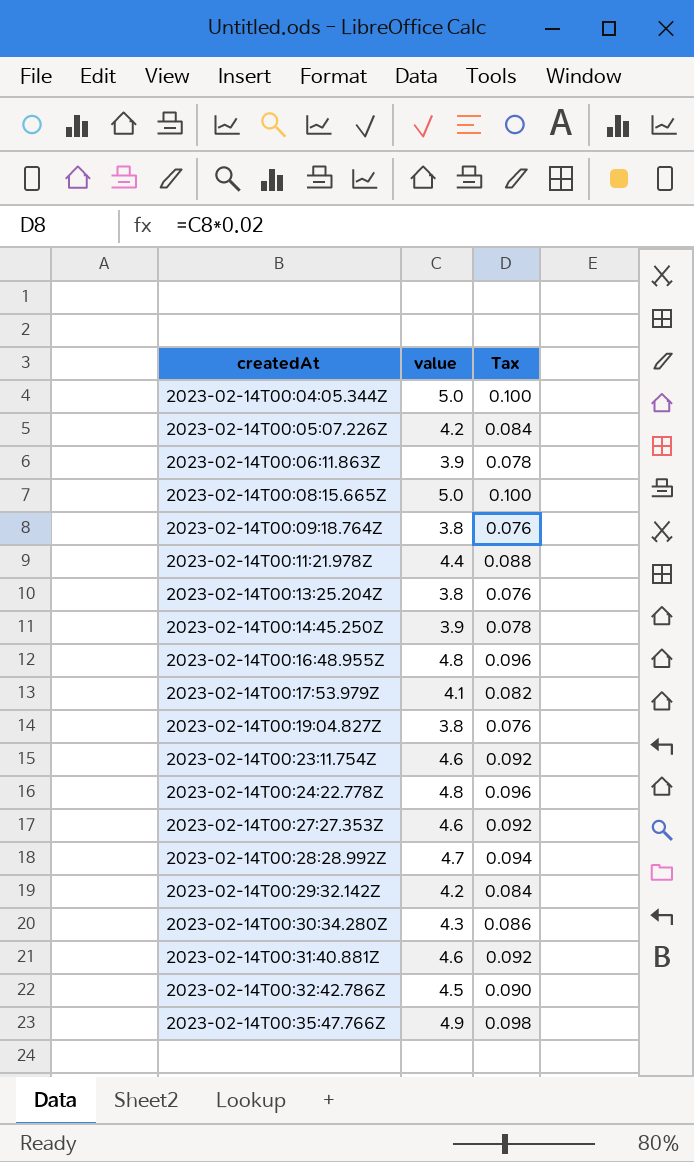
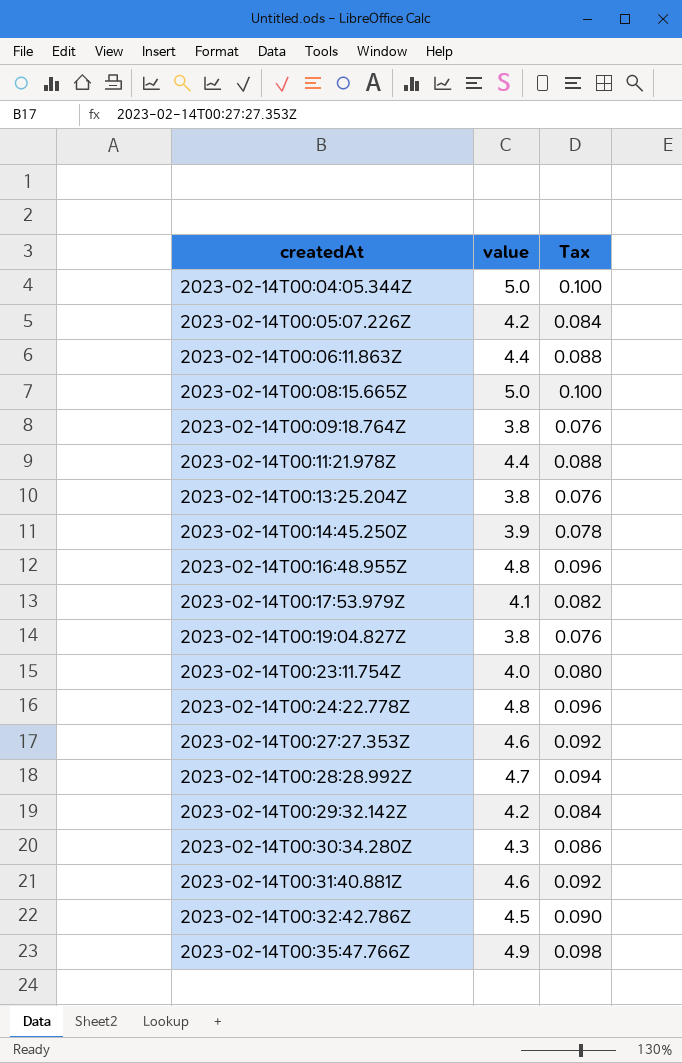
2023-02-14T00:06:11.863Z | value: 3.9 -> 4.4
2023-02-14T00:06:11.863Z | Tax: 0.078 -> 0.088
2023-02-14T00:23:11.754Z | value: 4.6 -> 4.0
2023-02-14T00:23:11.754Z | Tax: 0.092 -> 0.080

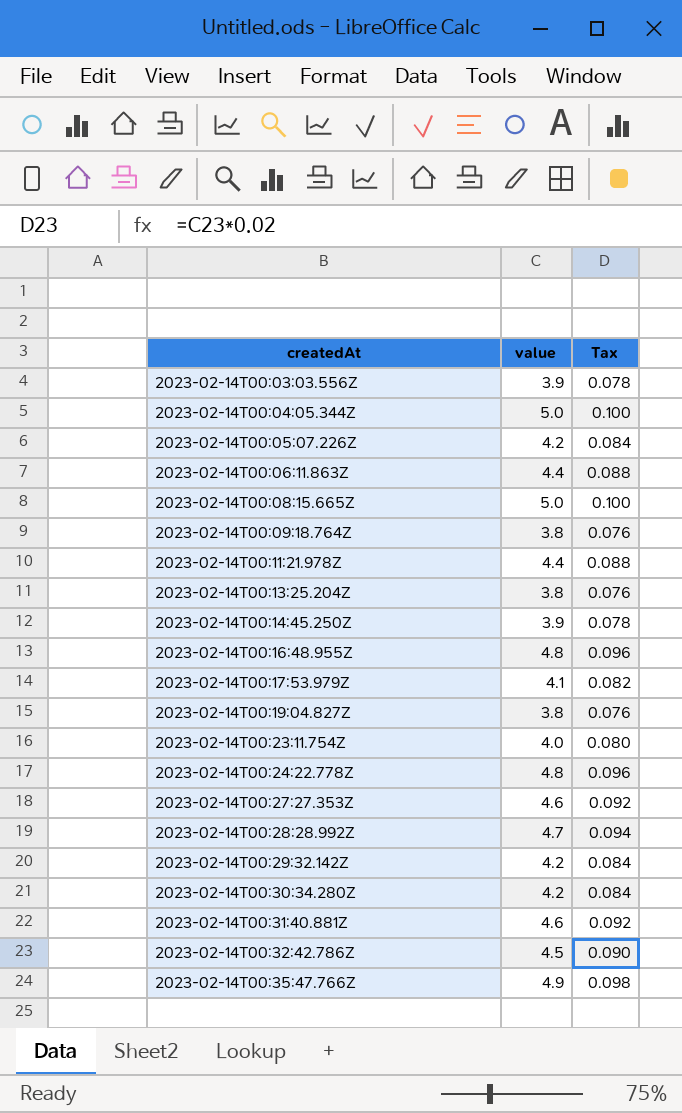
row 2023-02-14T00:03:03.556Z: none -> 3.9 | 0.078
2023-02-14T00:30:34.280Z | value: 4.3 -> 4.2
2023-02-14T00:30:34.280Z | Tax: 0.086 -> 0.084

